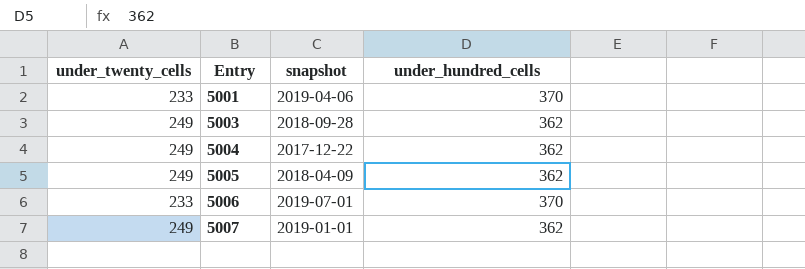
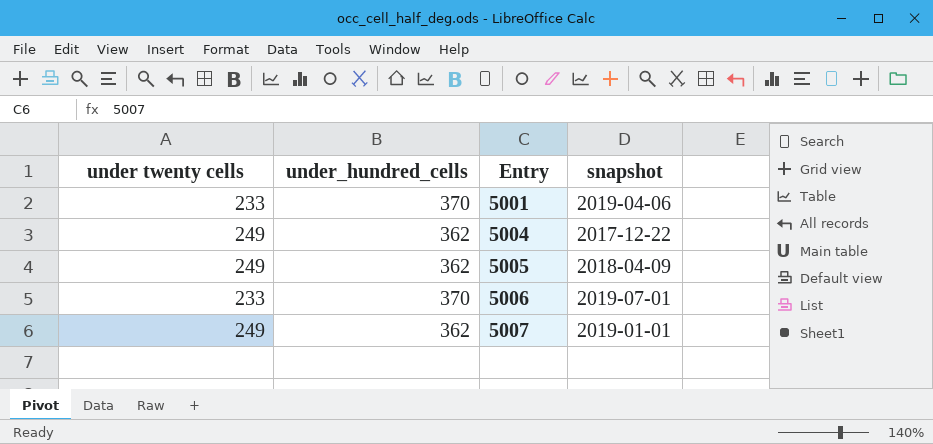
column name: under_twenty_cells -> under twenty cells
column under_hundred_cells | position: 4 -> 2
row 5003: 249 | 2018-09-28 | 362 -> none

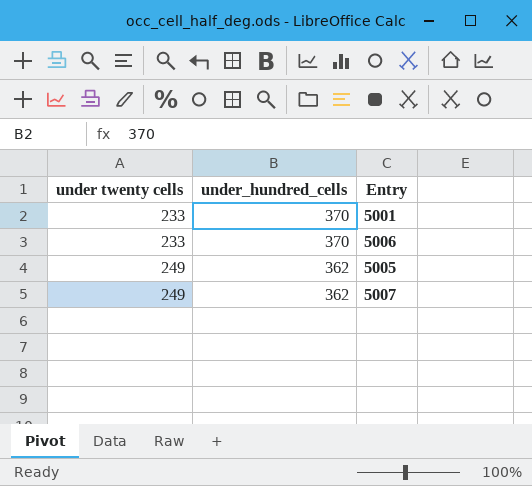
row order: Entry ascending -> under twenty cells ascending
column snapshot | position: 4 -> none
row 5004: 249 | 362 | 2017-12-22 -> none

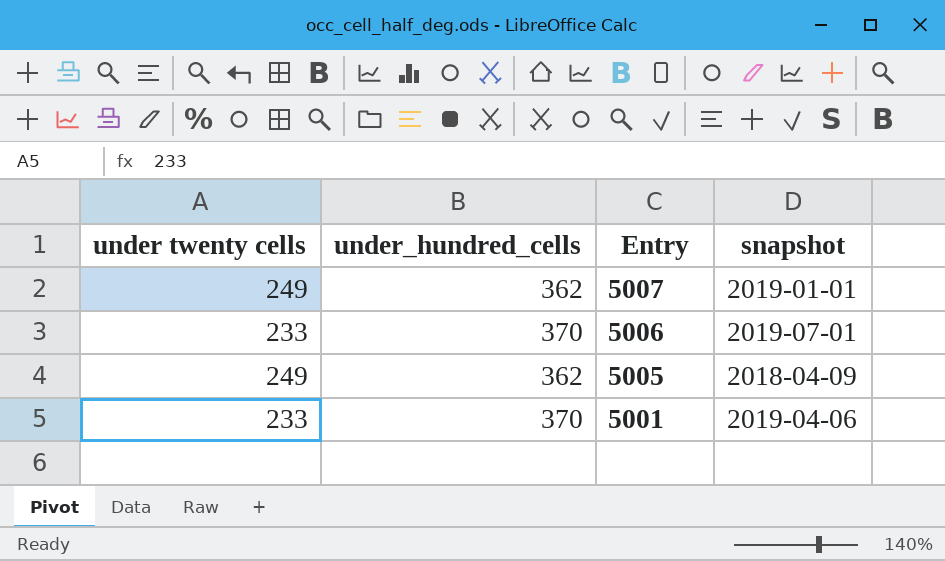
row order: under twenty cells ascending -> Entry descending
column snapshot | position: none -> 4

